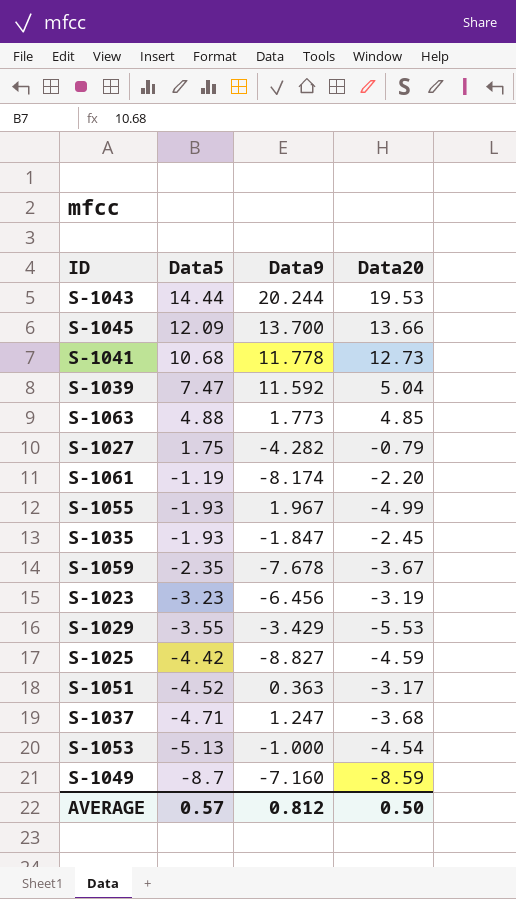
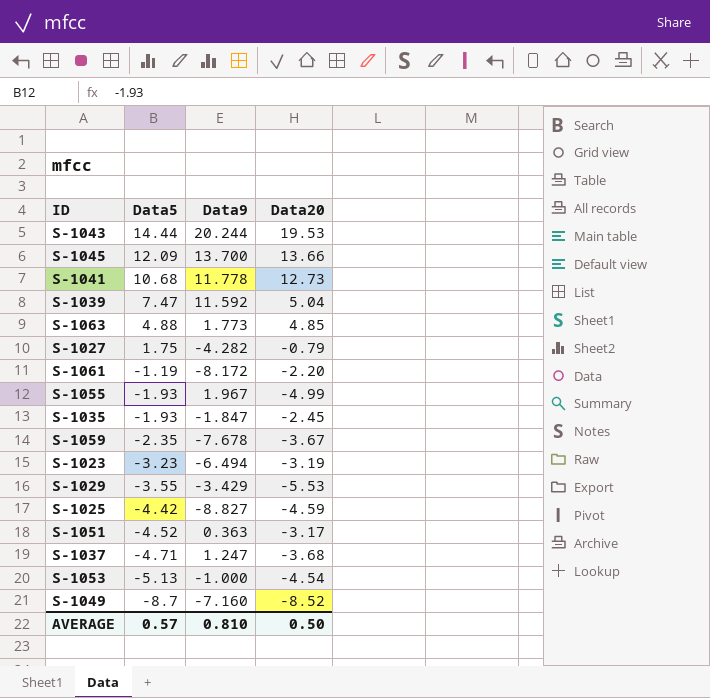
S-1061 | Data9: -8.174 -> -8.172
S-1023 | Data9: -6.456 -> -6.494
S-1049 | Data20: -8.59 -> -8.52
AVERAGE | Data9: 0.812 -> 0.810

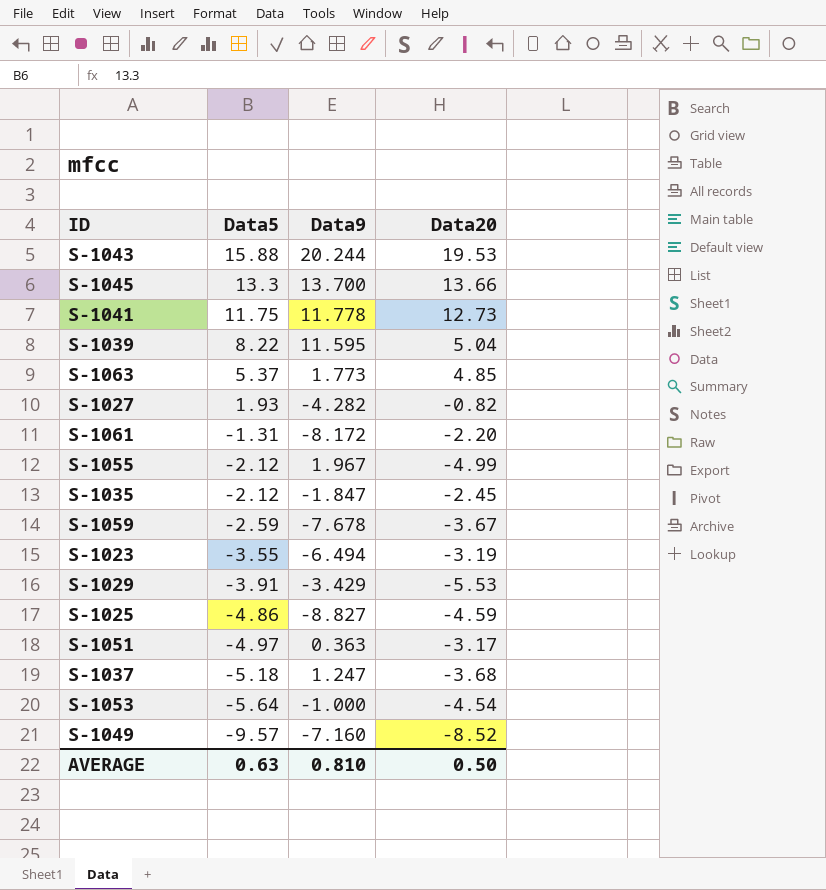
S-1043 | Data5: 14.44 -> 15.88
S-1045 | Data5: 12.09 -> 13.3
S-1041 | Data5: 10.68 -> 11.75
S-1039 | Data5: 7.47 -> 8.22
S-1039 | Data9: 11.592 -> 11.595
S-1063 | Data5: 4.88 -> 5.37
S-1027 | Data5: 1.75 -> 1.93
S-1027 | Data20: -0.79 -> -0.82
S-1061 | Data5: -1.19 -> -1.31
S-1055 | Data5: -1.93 -> -2.12
S-1035 | Data5: -1.93 -> -2.12
S-1059 | Data5: -2.35 -> -2.59
S-1023 | Data5: -3.23 -> -3.55
S-1029 | Data5: -3.55 -> -3.91
S-1025 | Data5: -4.42 -> -4.86
S-1051 | Data5: -4.52 -> -4.97
S-1037 | Data5: -4.71 -> -5.18
S-1053 | Data5: -5.13 -> -5.64
S-1049 | Data5: -8.7 -> -9.57
AVERAGE | Data5: 0.57 -> 0.63

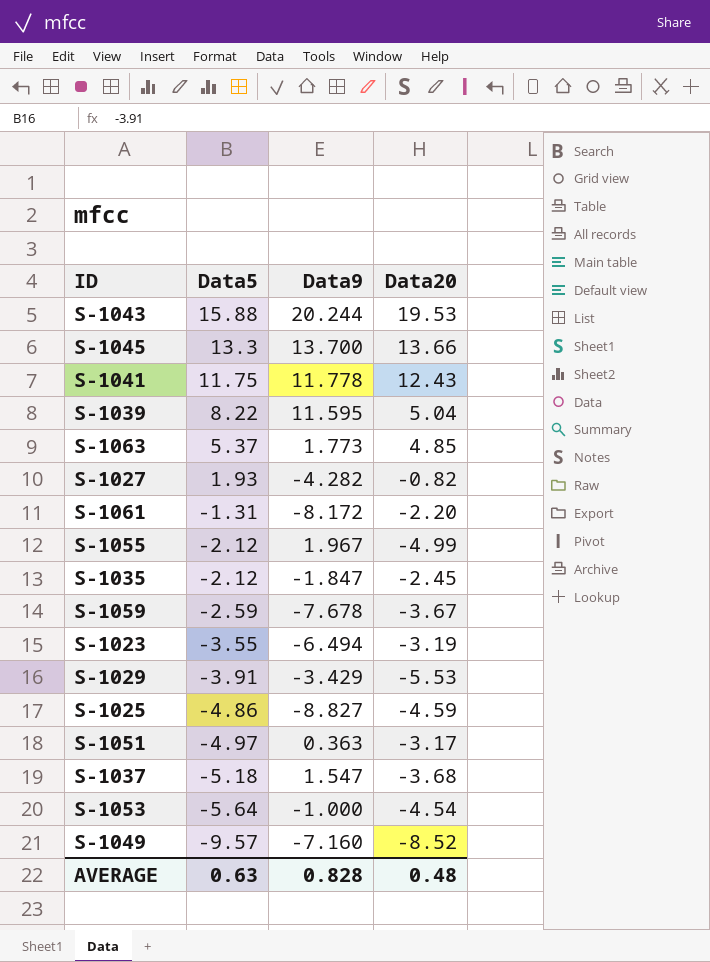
S-1041 | Data20: 12.73 -> 12.43
S-1037 | Data9: 1.247 -> 1.547
AVERAGE | Data9: 0.810 -> 0.828
AVERAGE | Data20: 0.50 -> 0.48

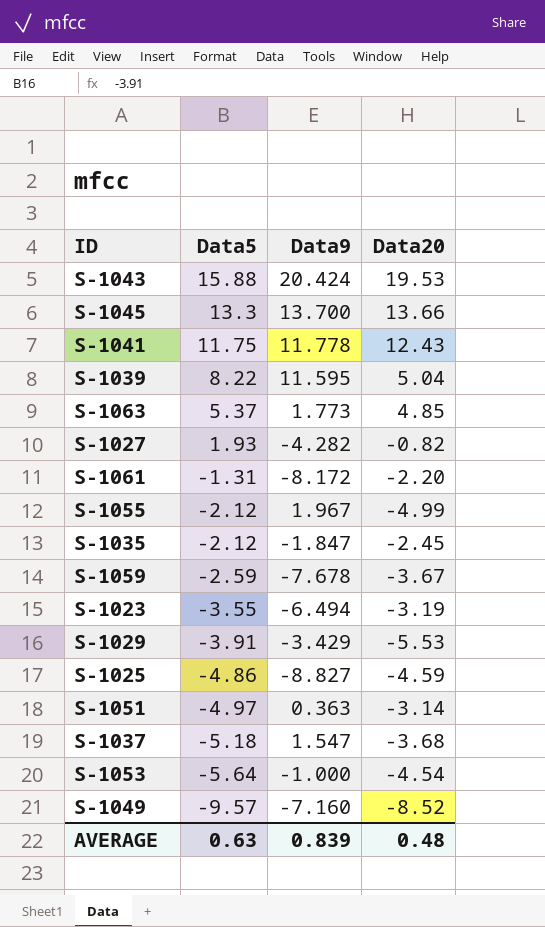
S-1043 | Data9: 20.244 -> 20.424
S-1051 | Data20: -3.17 -> -3.14
AVERAGE | Data9: 0.828 -> 0.839

